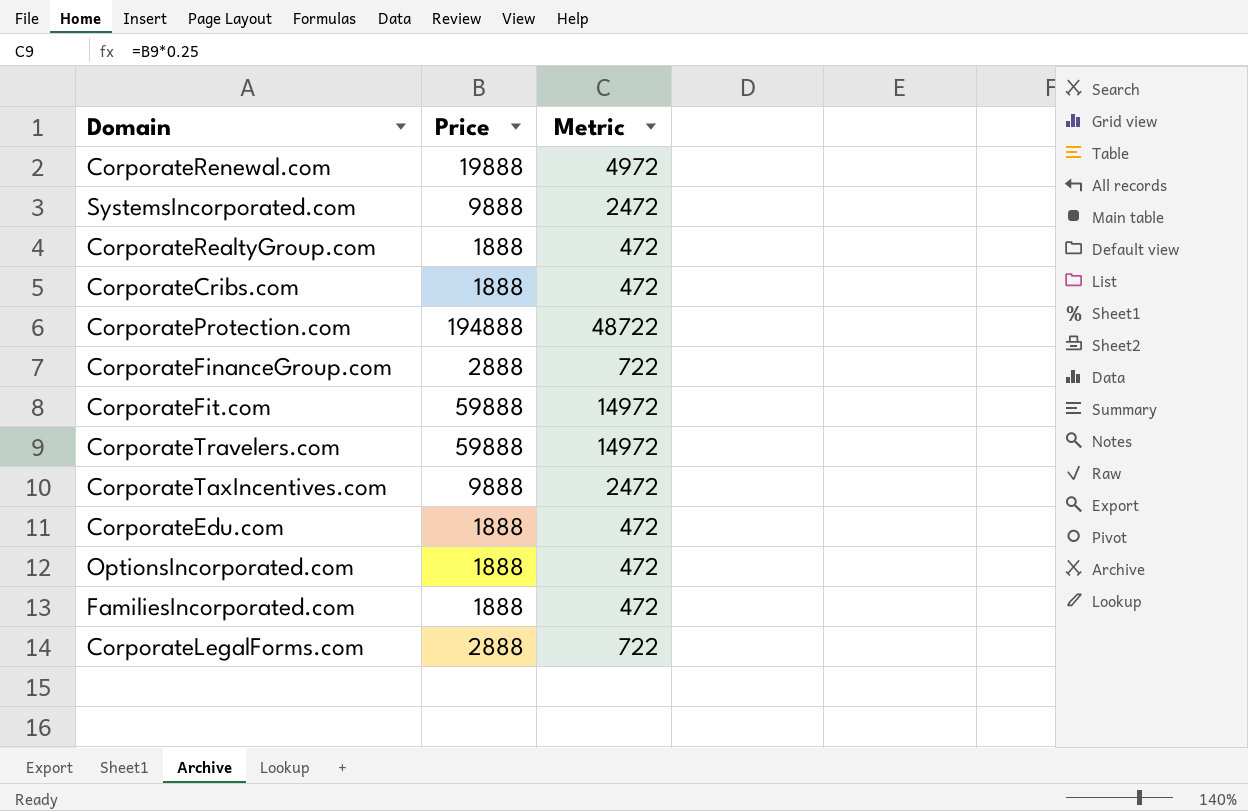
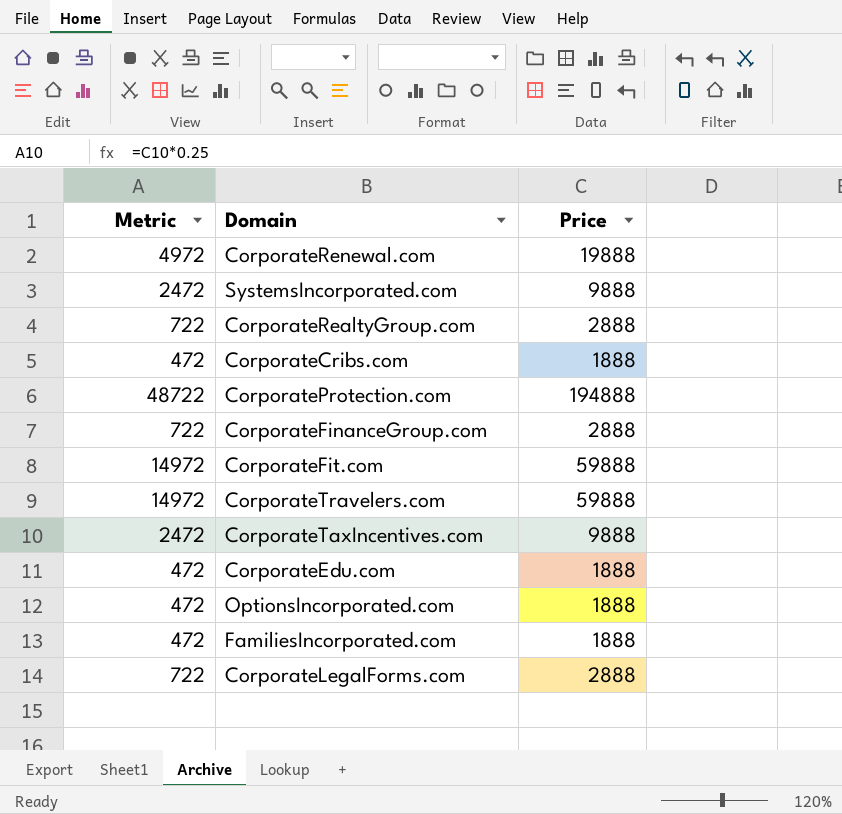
column Metric | position: 3 -> 1
CorporateRealtyGroup.com | Metric: 472 -> 722
CorporateRealtyGroup.com | Price: 1888 -> 2888

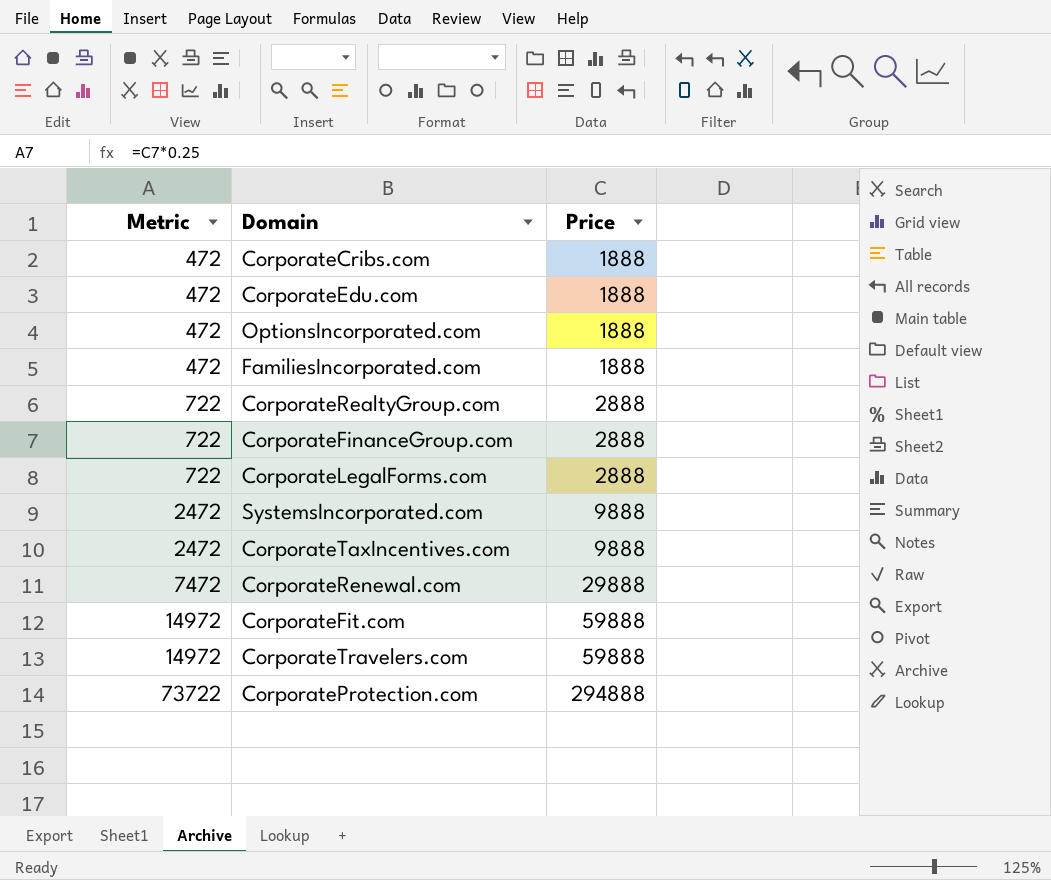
row order: none -> Metric ascending
CorporateRenewal.com | Metric: 4972 -> 7472
CorporateRenewal.com | Price: 19888 -> 29888
CorporateProtection.com | Metric: 48722 -> 73722
CorporateProtection.com | Price: 194888 -> 294888

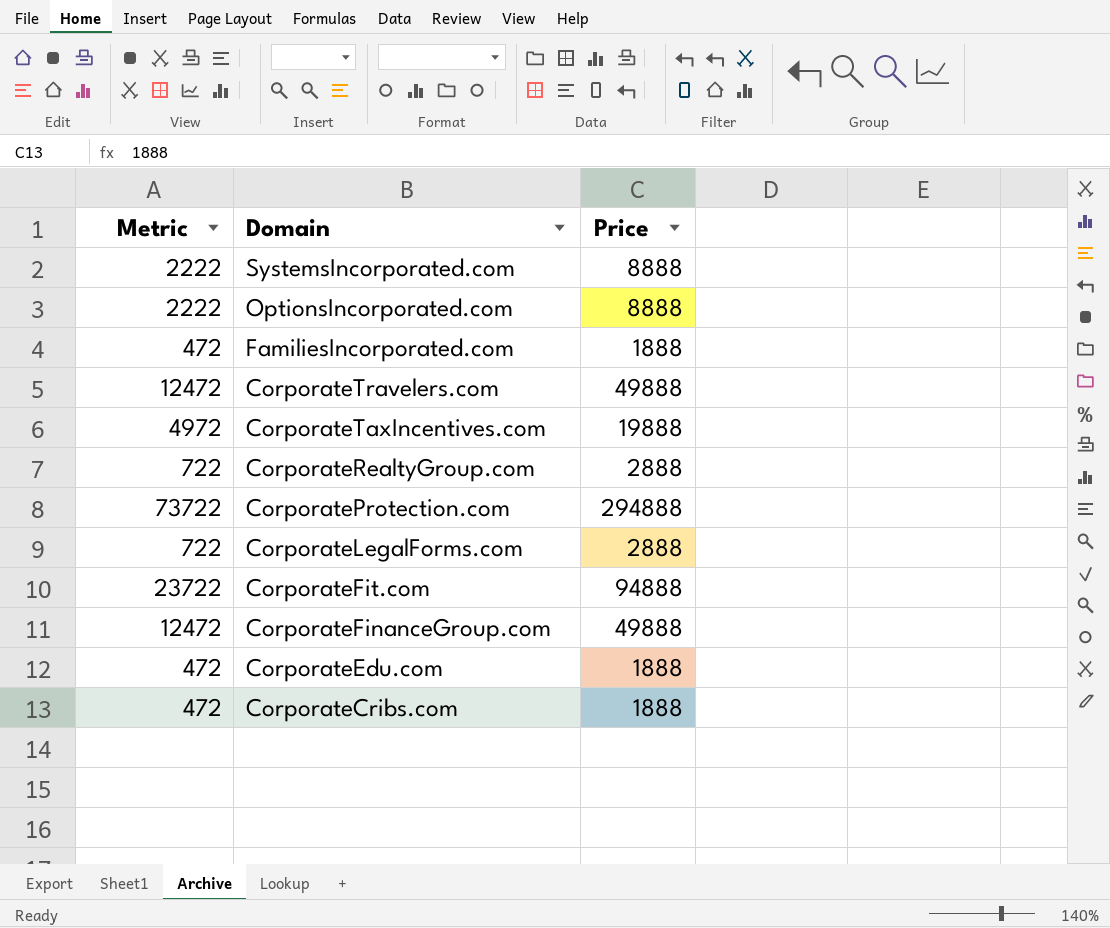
row order: Metric ascending -> Domain descending
row CorporateRenewal.com: 7472 | 29888 -> none
SystemsIncorporated.com | Metric: 2472 -> 2222
SystemsIncorporated.com | Price: 9888 -> 8888
OptionsIncorporated.com | Metric: 472 -> 2222
OptionsIncorporated.com | Price: 1888 -> 8888
CorporateTravelers.com | Metric: 14972 -> 12472
CorporateTravelers.com | Price: 59888 -> 49888
CorporateTaxIncentives.com | Metric: 2472 -> 4972
CorporateTaxIncentives.com | Price: 9888 -> 19888
CorporateFit.com | Metric: 14972 -> 23722
CorporateFit.com | Price: 59888 -> 94888
CorporateFinanceGroup.com | Metric: 722 -> 12472
CorporateFinanceGroup.com | Price: 2888 -> 49888

